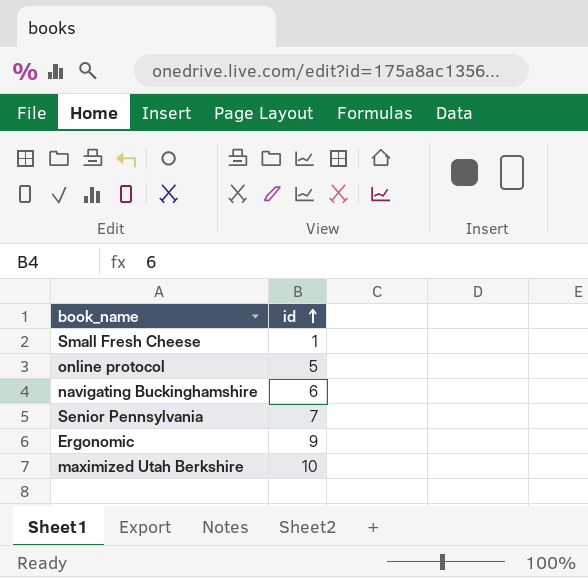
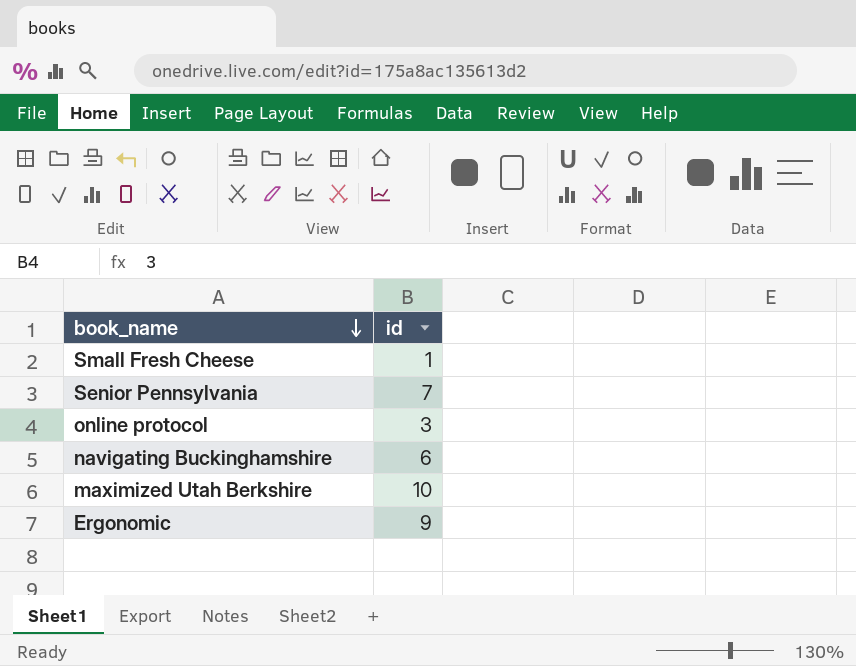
row order: id ascending -> book_name descending
online protocol | id: 5 -> 3

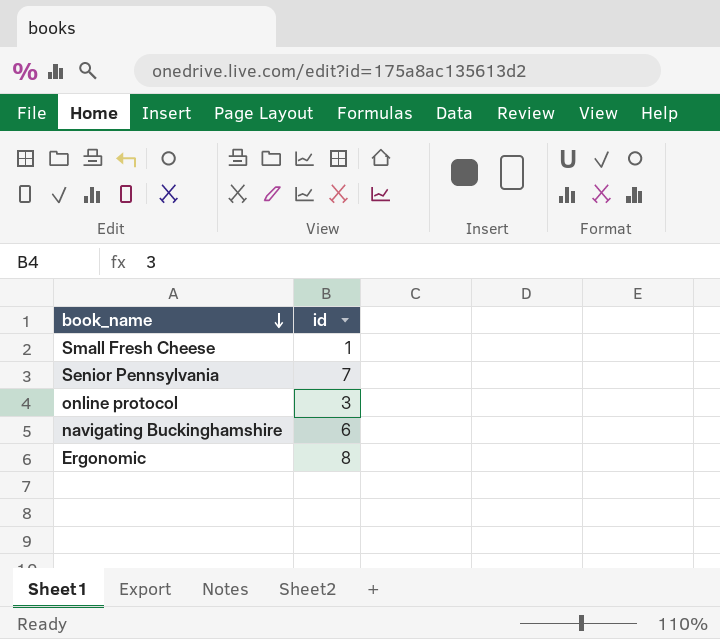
row maximized Utah Berkshire: 10 -> none
Ergonomic | id: 9 -> 8

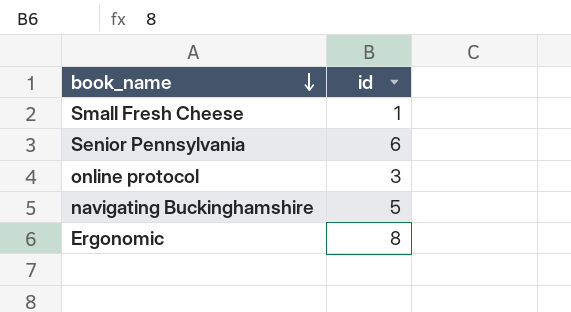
Senior Pennsylvania | id: 7 -> 6
navigating Buckinghamshire | id: 6 -> 5

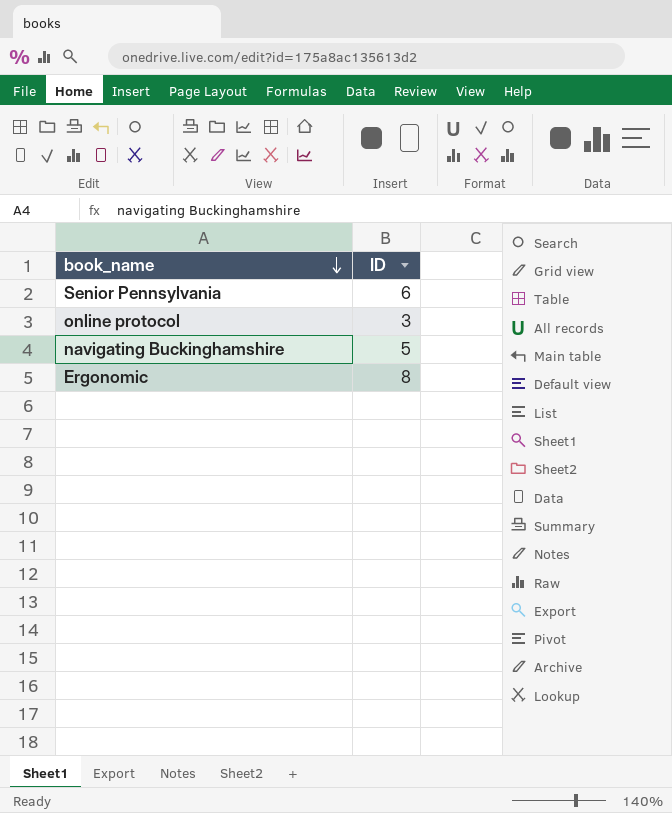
column name: id -> ID
row Small Fresh Cheese: 1 -> none

